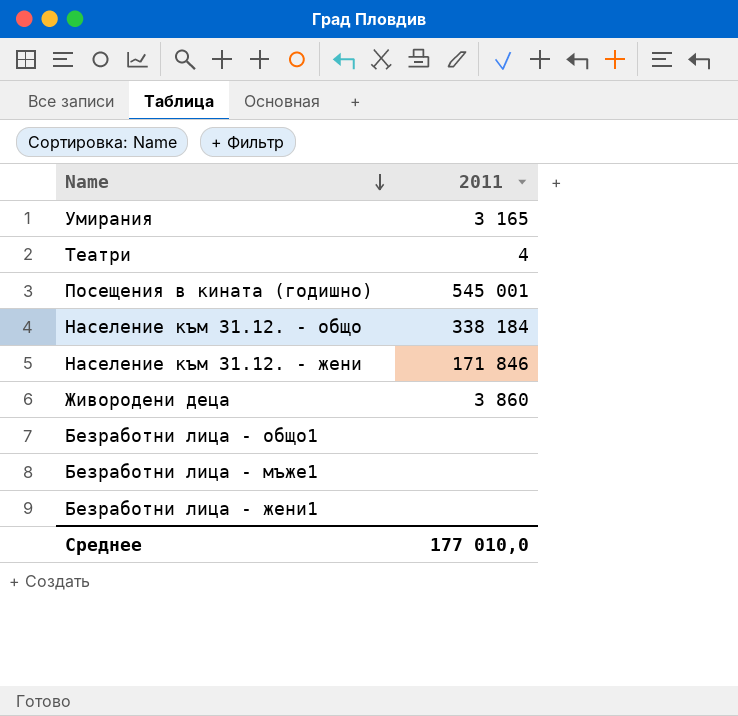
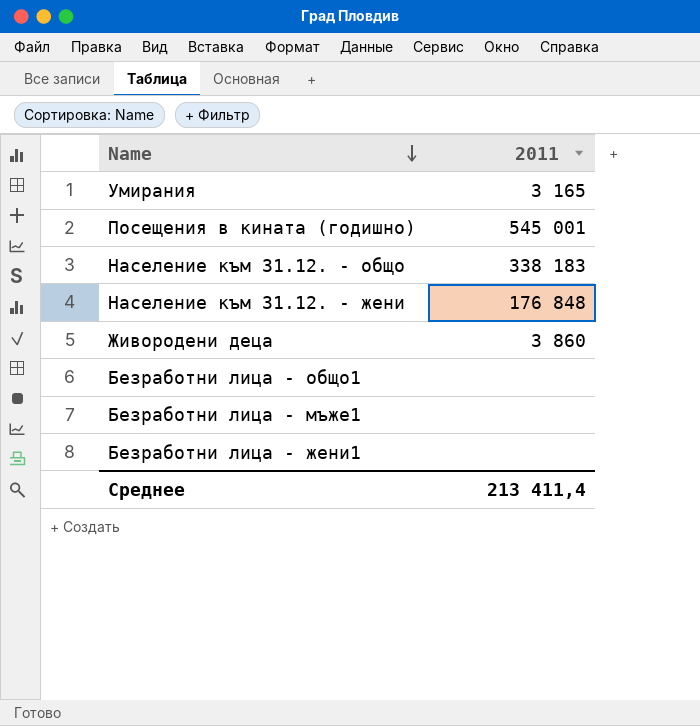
row Театри: 4 -> none
Население към 31.12. - общо | 2011: 338 184 -> 338 183
Население към 31.12. - жени | 2011: 171 846 -> 176 848
Среднее | 2011: 177 010,0 -> 213 411,4

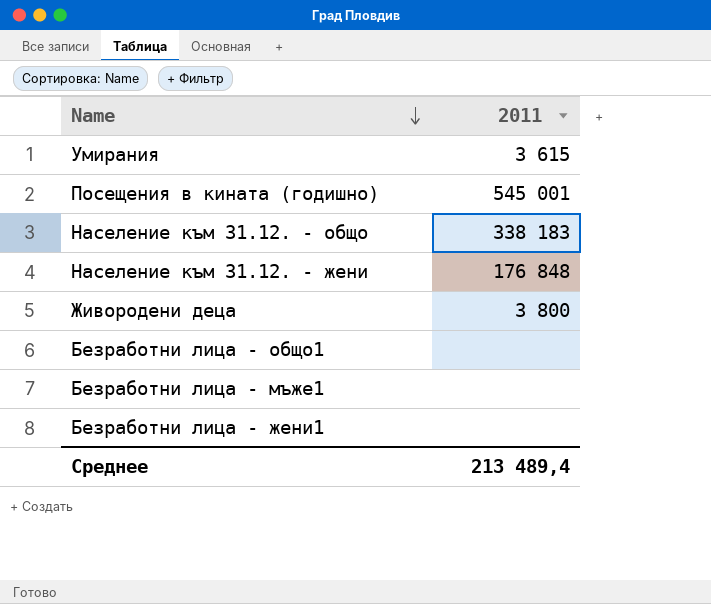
Умирания | 2011: 3 165 -> 3 615
Живородени деца | 2011: 3 860 -> 3 800
Среднее | 2011: 213 411,4 -> 213 489,4

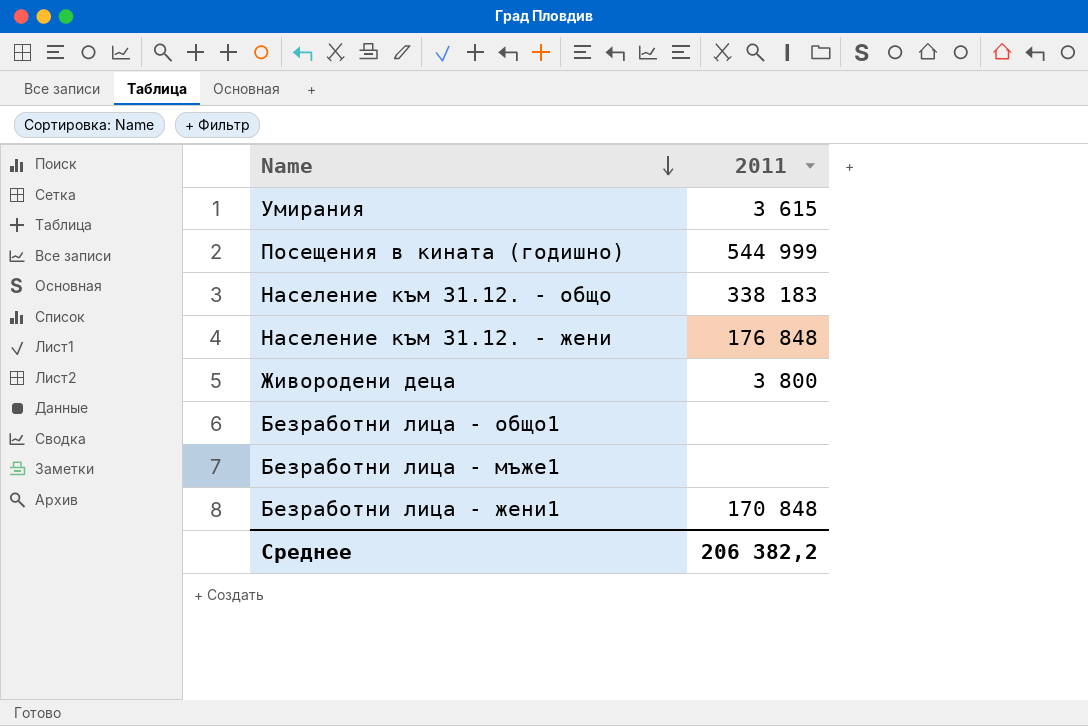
Посещения в кината (годишно) | 2011: 545 001 -> 544 999
Безработни лица - жени1 | 2011: none -> 170 848
Среднее | 2011: 213 489,4 -> 206 382,2

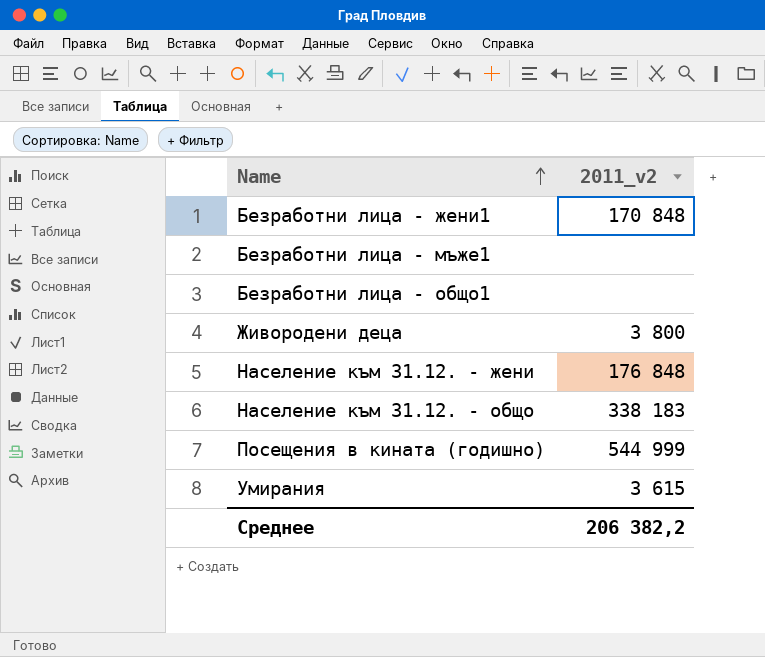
row order: Name descending -> Name ascending
column name: 2011 -> 2011_v2

